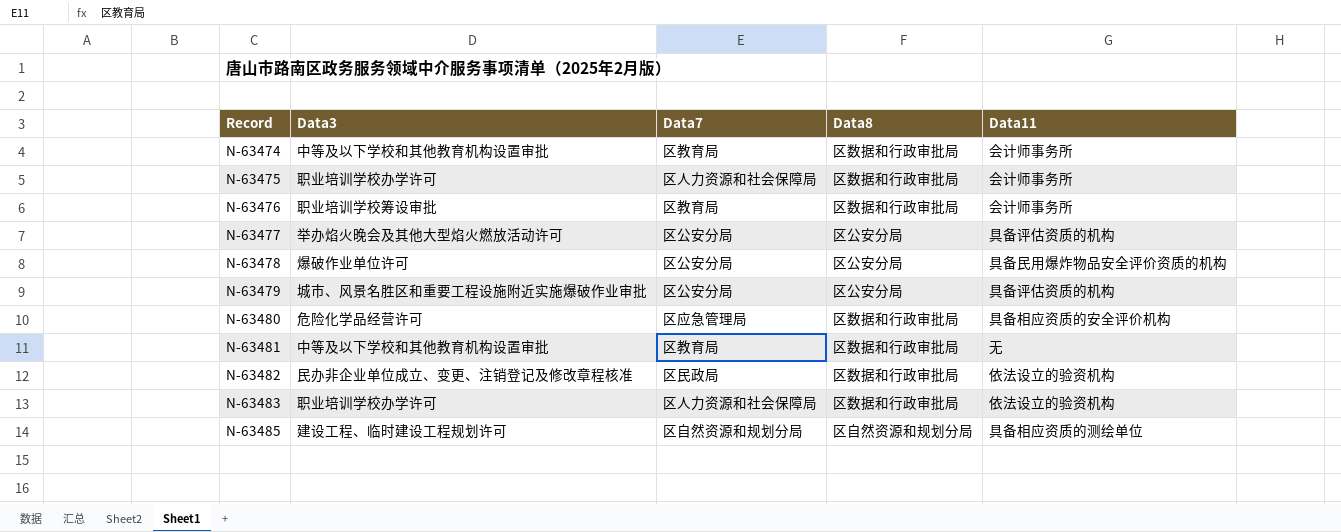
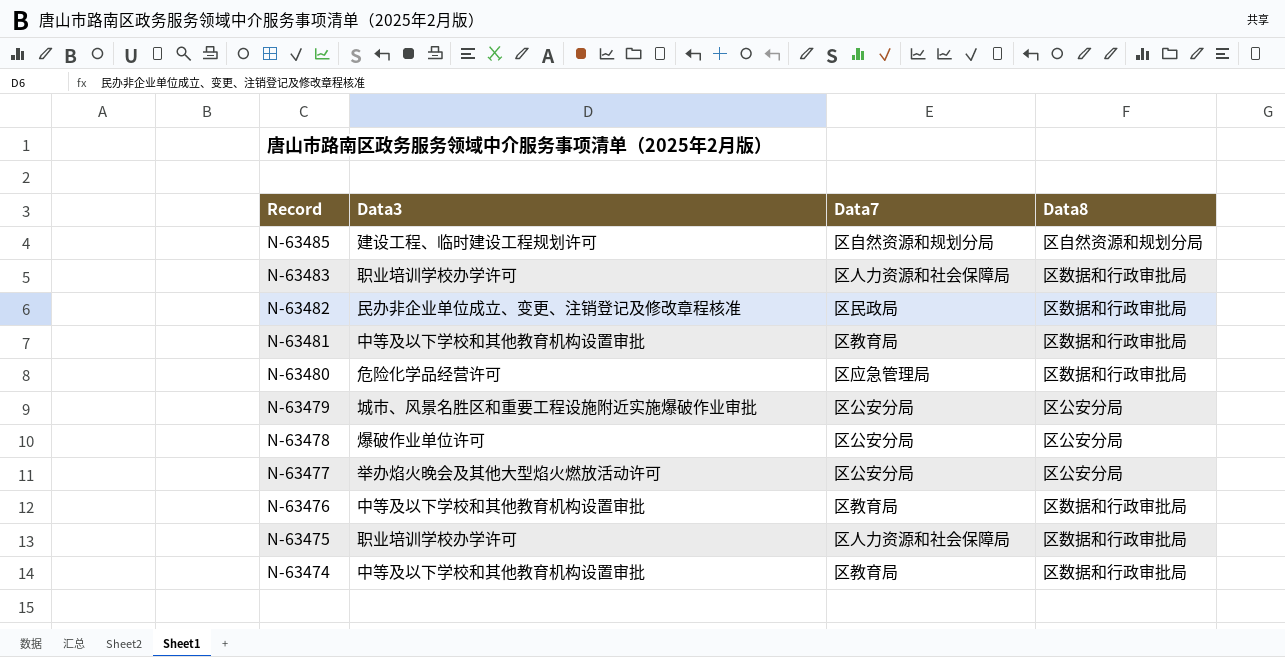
row order: Record ascending -> Record descending
column Data11 | position: 5 -> none
N-63476 | Data3: 职业培训学校筹设审批 -> 中等及以下学校和其他教育机构设置审批

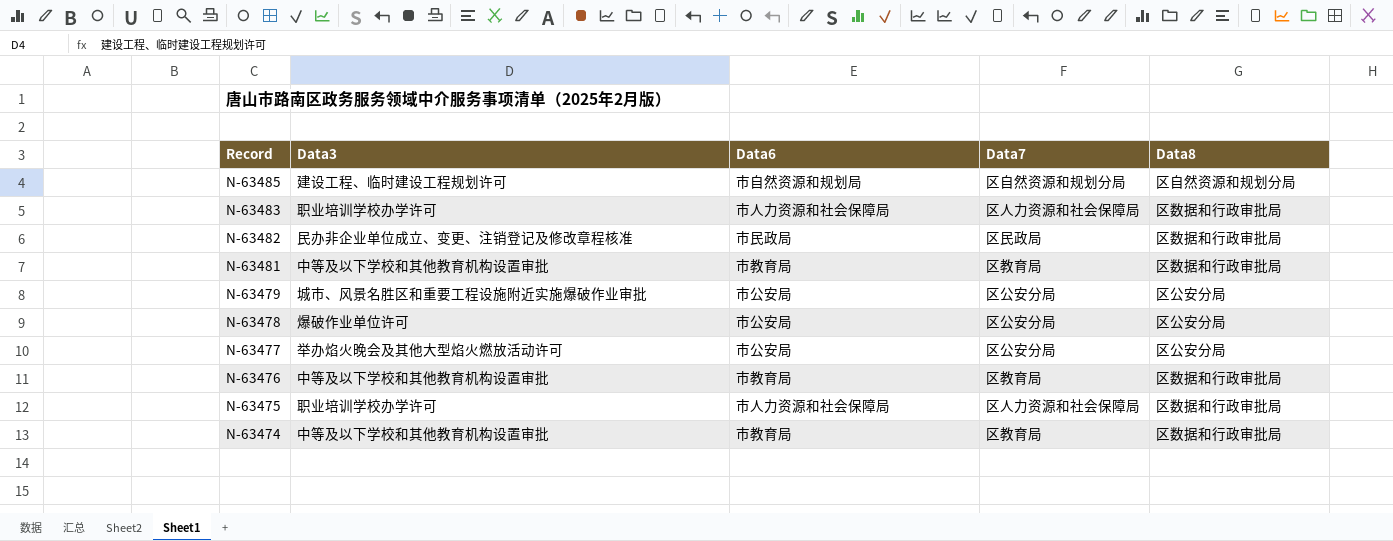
column Data6 | position: none -> 3
row N-63480: 危险化学品经营许可 | 区应急管理局 | 区数据和行政审批局 -> none

